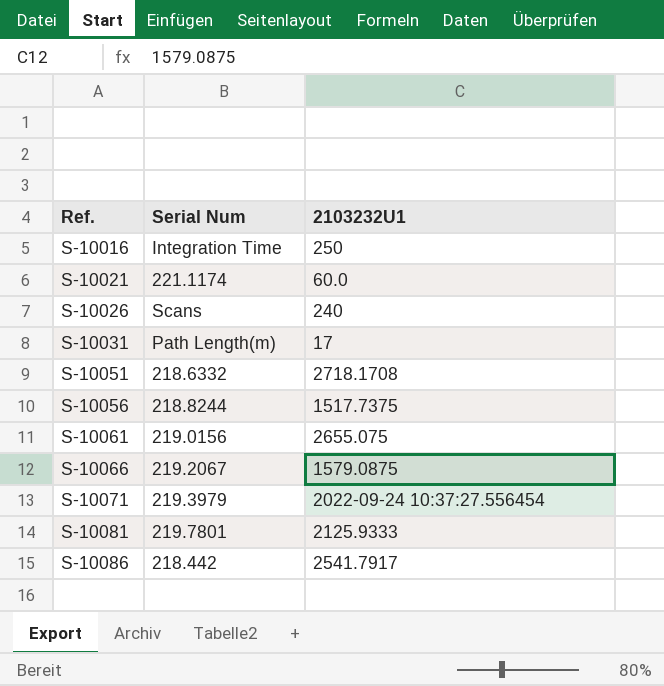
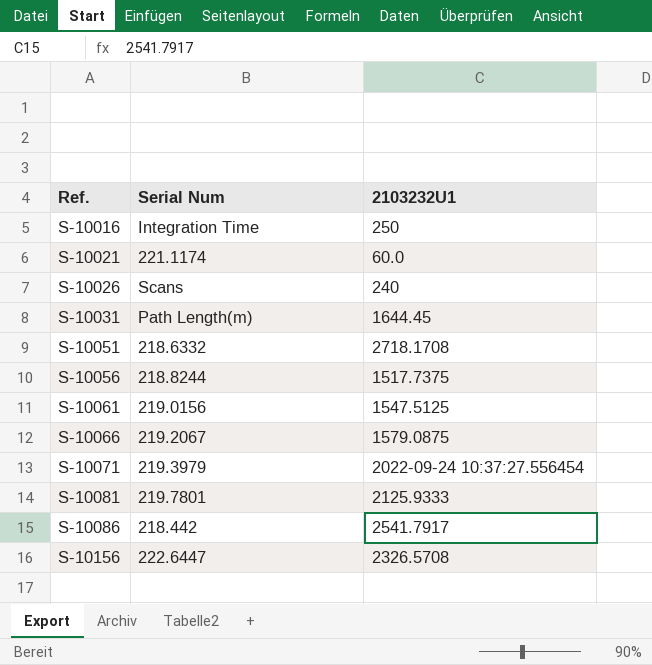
S-10031 | 2103232U1: 17 -> 1644.45
S-10061 | 2103232U1: 2655.075 -> 1547.5125
row S-10156: none -> 222.6447 | 2326.5708

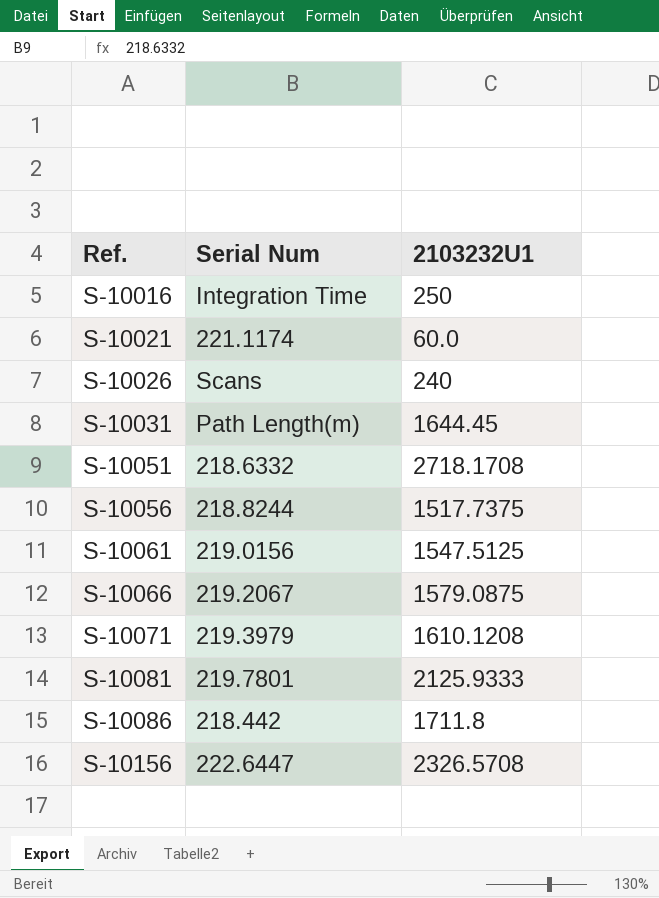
S-10071 | 2103232U1: 2022-09-24 10:37:27.556454 -> 1610.1208
S-10086 | 2103232U1: 2541.7917 -> 1711.8

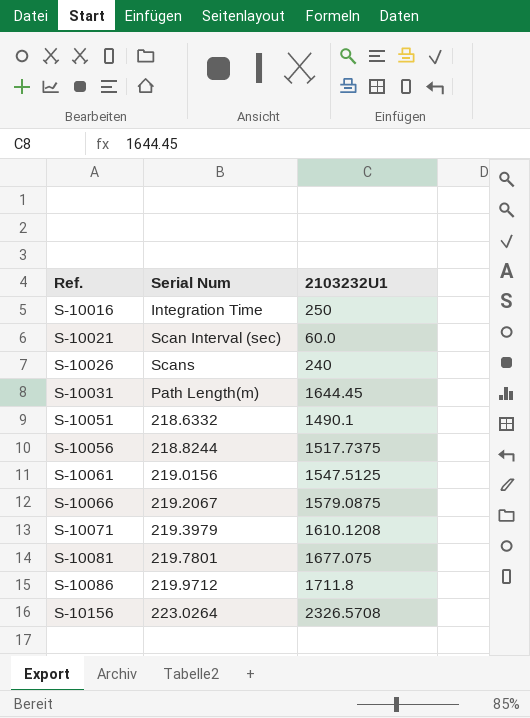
S-10021 | Serial Num: 221.1174 -> Scan Interval (sec)
S-10051 | 2103232U1: 2718.1708 -> 1490.1
S-10081 | 2103232U1: 2125.9333 -> 1677.075
S-10086 | Serial Num: 218.442 -> 219.9712
S-10156 | Serial Num: 222.6447 -> 223.0264

